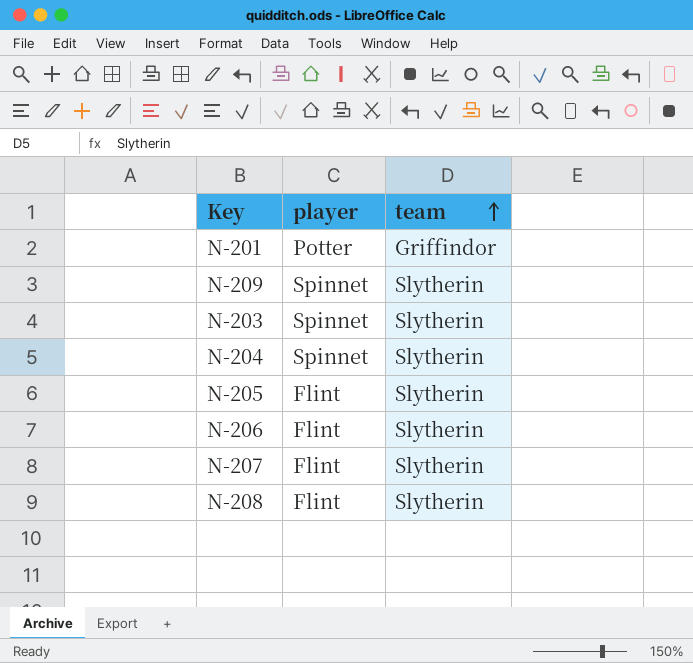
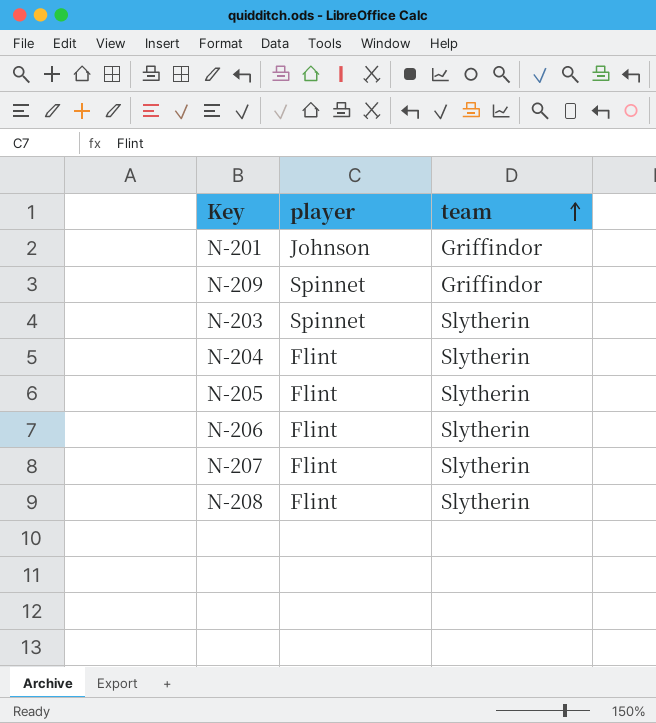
N-201 | player: Potter -> Johnson
N-209 | team: Slytherin -> Griffindor
N-204 | player: Spinnet -> Flint

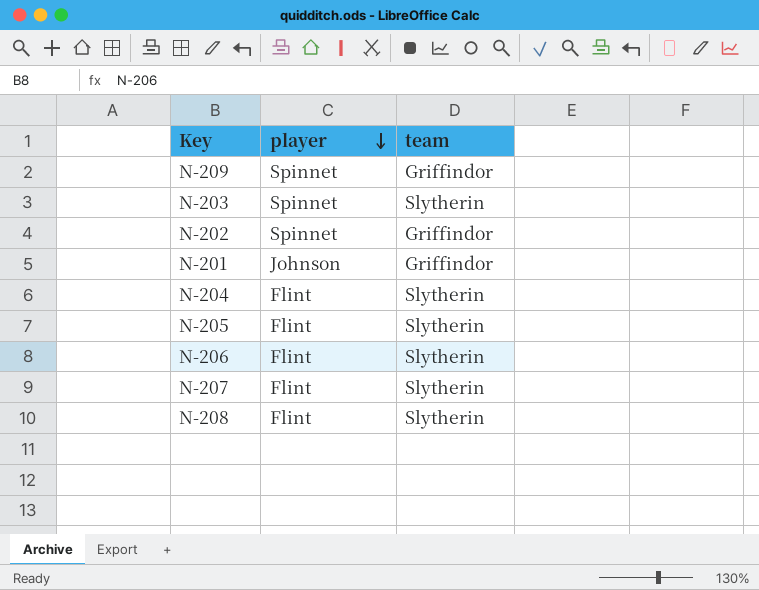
row order: team ascending -> player descending
row N-202: none -> Spinnet | Griffindor

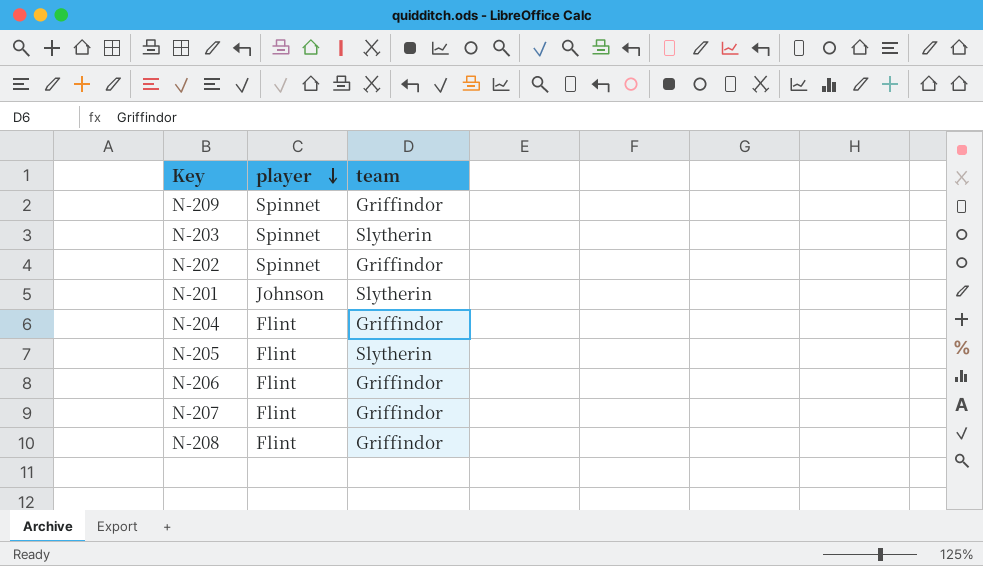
N-201 | team: Griffindor -> Slytherin
N-204 | team: Slytherin -> Griffindor
N-206 | team: Slytherin -> Griffindor
N-207 | team: Slytherin -> Griffindor
N-208 | team: Slytherin -> Griffindor

